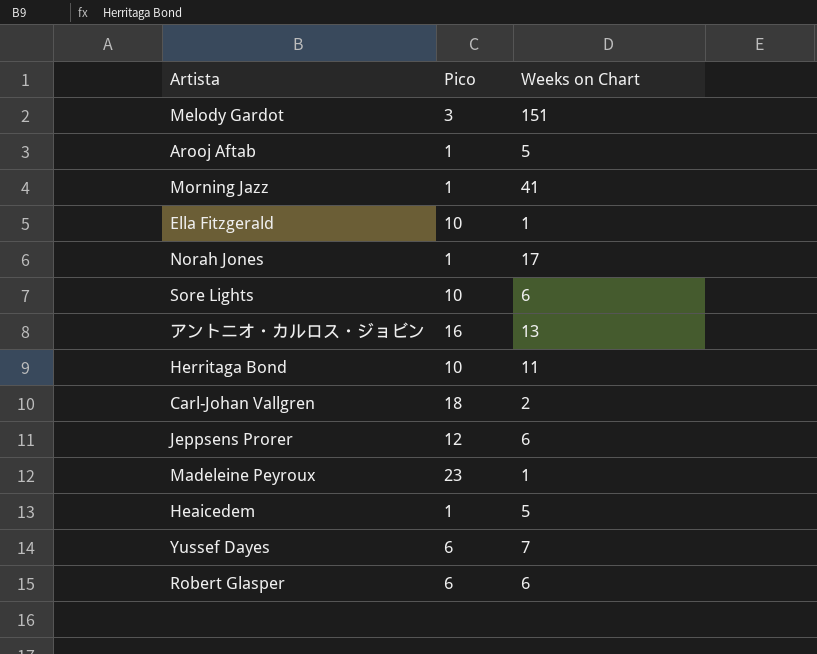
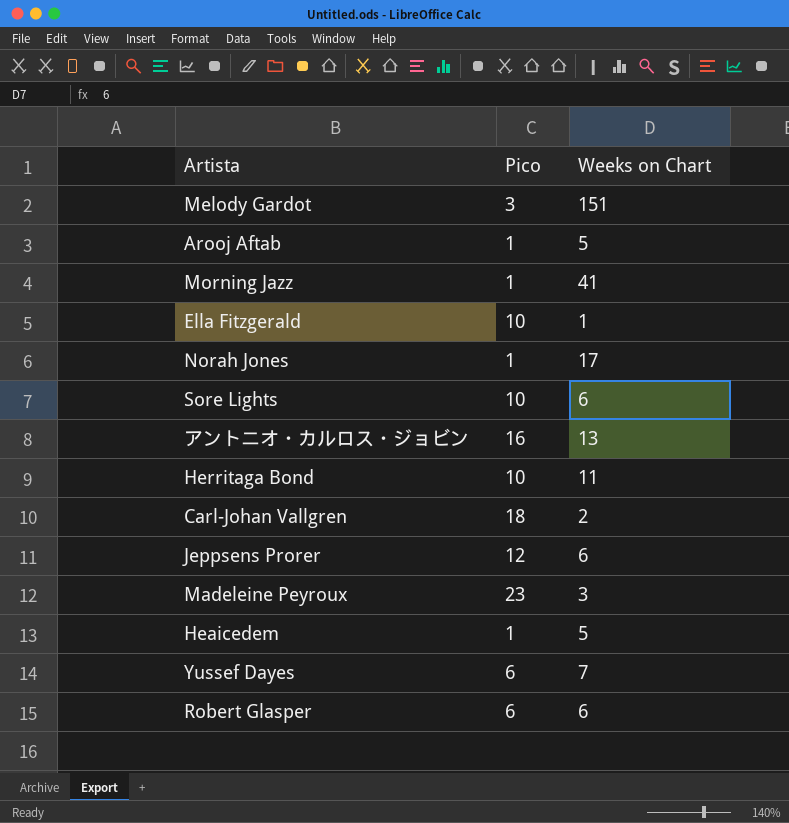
Madeleine Peyroux | Weeks on Chart: 1 -> 3

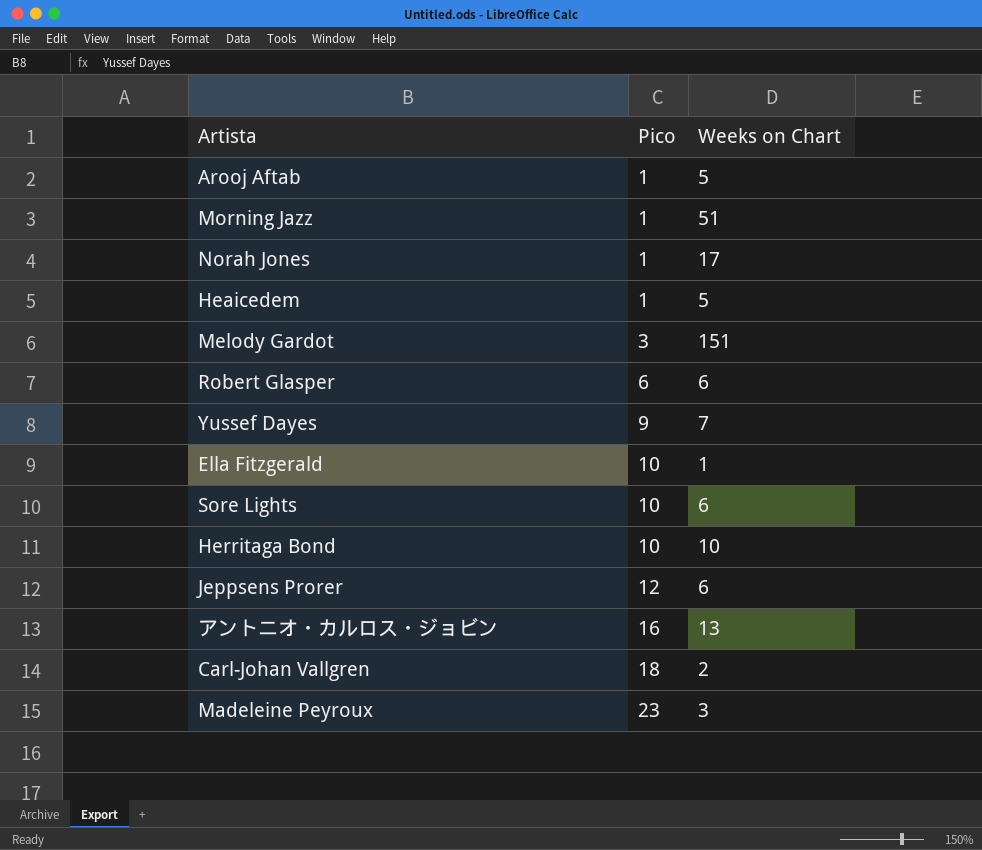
row order: none -> Pico ascending
Morning Jazz | Weeks on Chart: 41 -> 51
Yussef Dayes | Pico: 6 -> 9
Herritaga Bond | Weeks on Chart: 11 -> 10

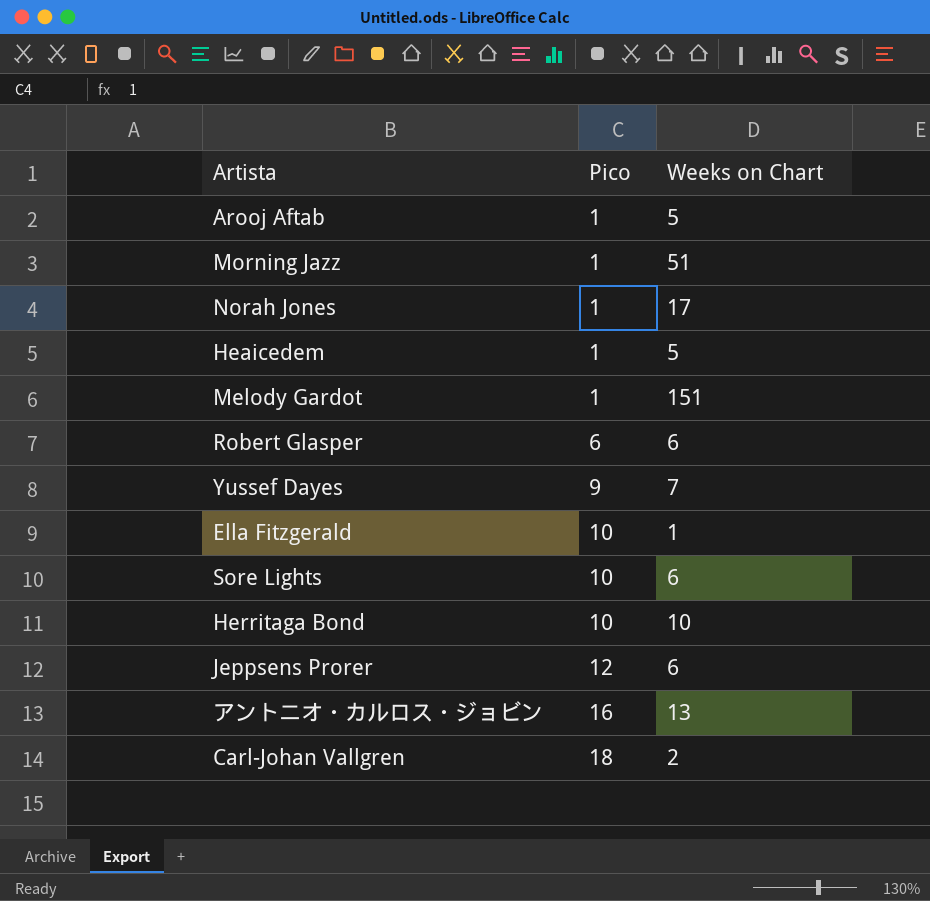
row Madeleine Peyroux: 23 | 3 -> none
Melody Gardot | Pico: 3 -> 1

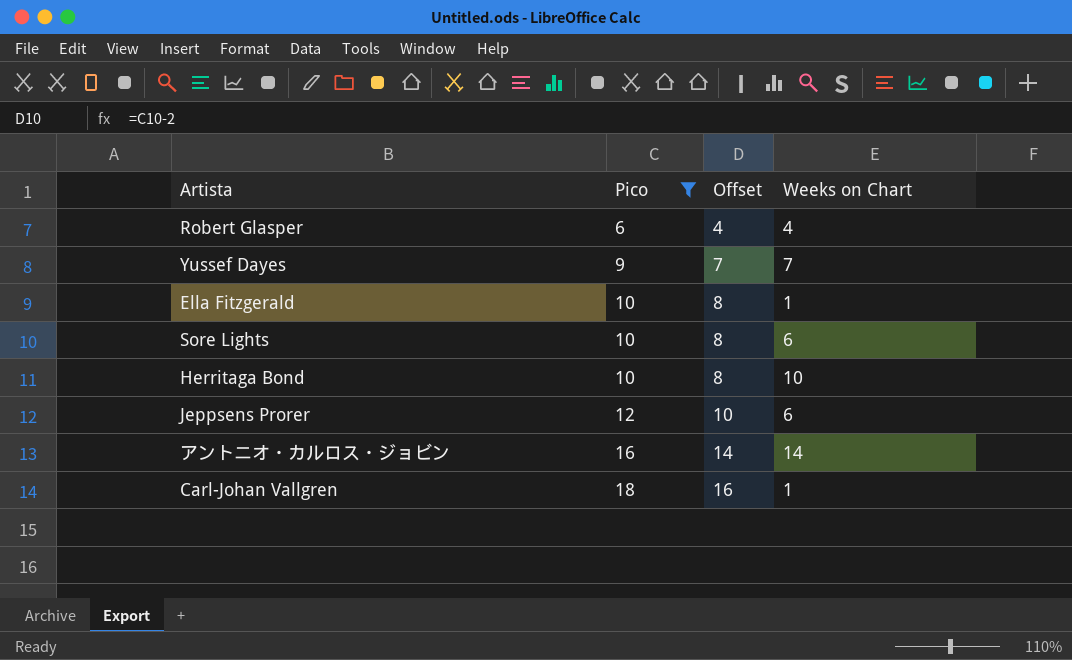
filter: none -> Pico != 1
column Offset | formula: none -> [Pico] - 2
Robert Glasper | Weeks on Chart: 6 -> 4
アントニオ・カルロス・ジョビン | Weeks on Chart: 13 -> 14
Carl-Johan Vallgren | Weeks on Chart: 2 -> 1

